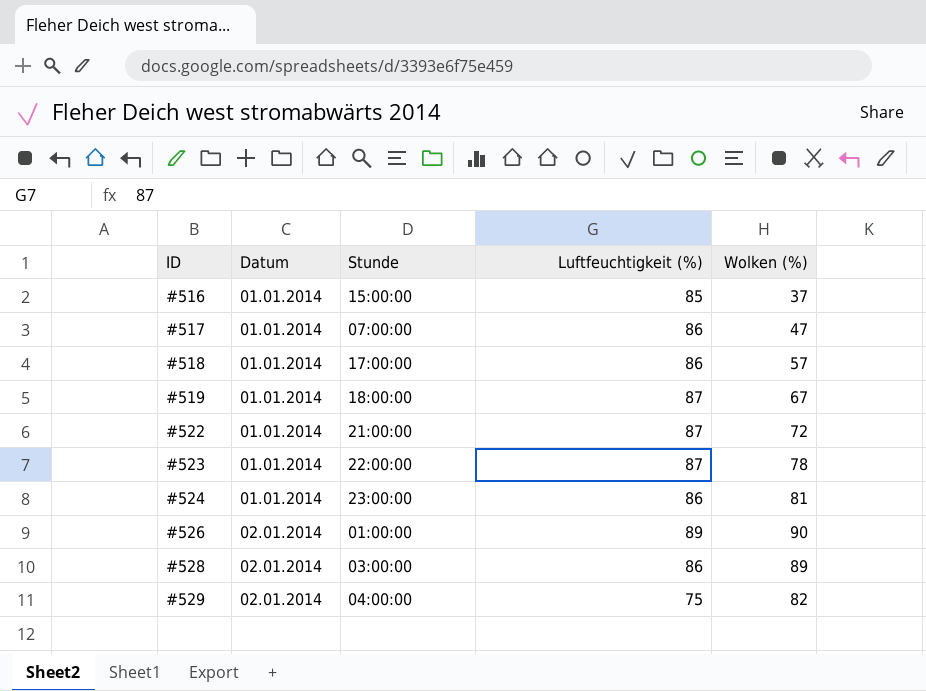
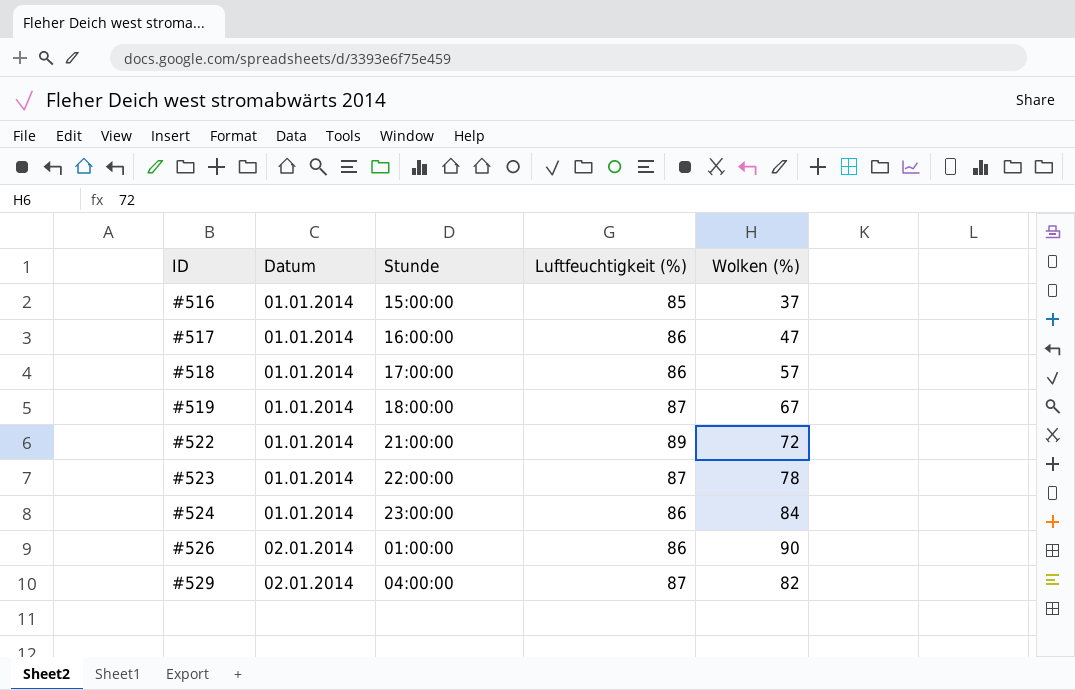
row #528: 02.01.2014 | 03:00:00 | 86 | 89 -> none
#517 | Stunde: 07:00:00 -> 16:00:00
#522 | Luftfeuchtigkeit (%): 87 -> 89
#524 | Wolken (%): 81 -> 84
#526 | Luftfeuchtigkeit (%): 89 -> 86
#529 | Luftfeuchtigkeit (%): 75 -> 87

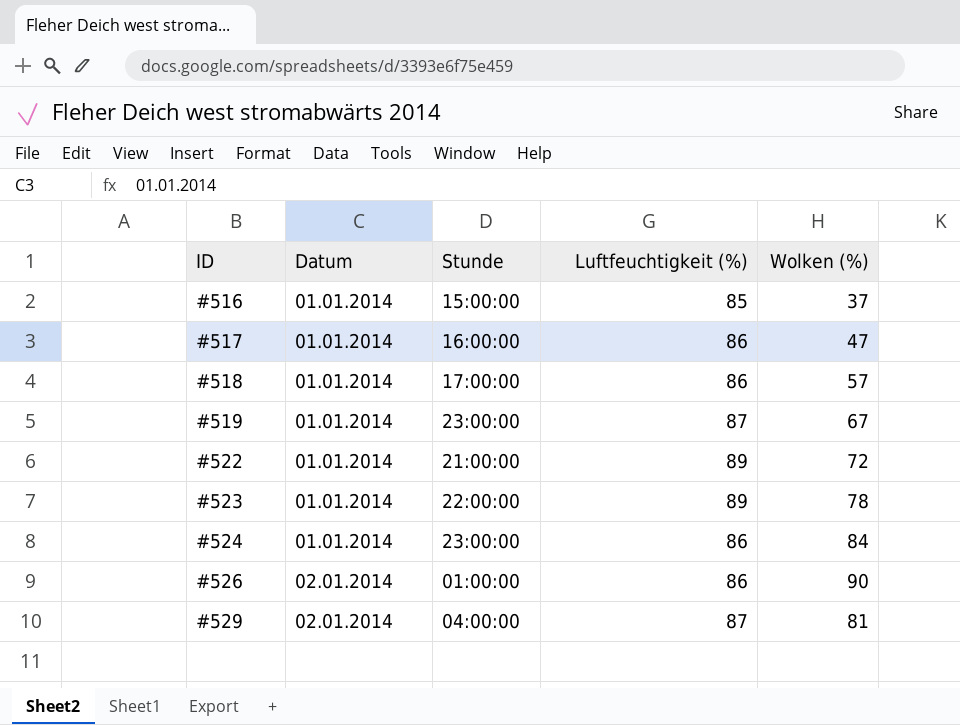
#519 | Stunde: 18:00:00 -> 23:00:00
#523 | Luftfeuchtigkeit (%): 87 -> 89
#529 | Wolken (%): 82 -> 81

